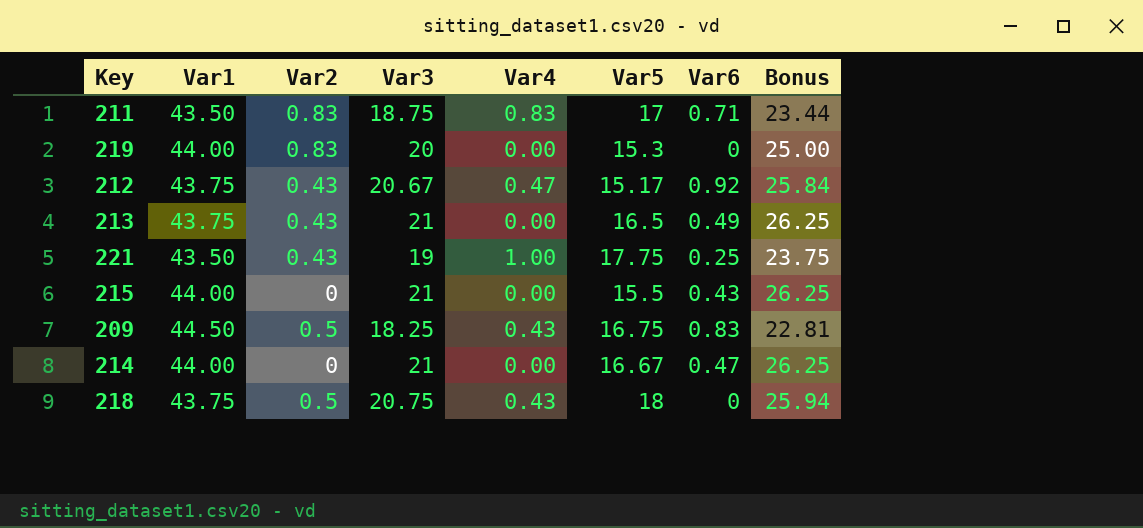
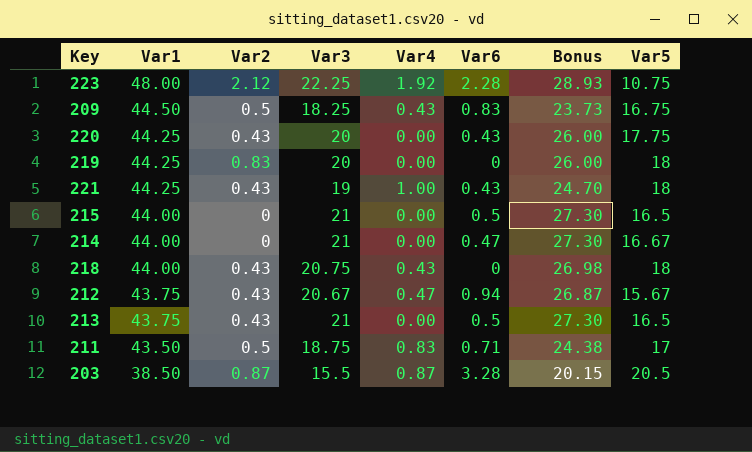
row order: none -> Var1 descending
column Bonus | formula: [Var3] * 1.25 -> [Var3] * 1.3
column Var5 | position: 6 -> 8
row 223: none -> 48.00 | 2.12 | 22.25 | 1.92 | 2.28 | 28.93 | 10.75
row 220: none -> 44.25 | 0.43 | 20 | 0.00 | 0.43 | 26.00 | 17.75
219 | Var1: 44.00 -> 44.25
219 | Var5: 15.3 -> 18
221 | Var1: 43.50 -> 44.25
221 | Var6: 0.25 -> 0.43
221 | Var5: 17.75 -> 18
215 | Var6: 0.43 -> 0.5
215 | Var5: 15.5 -> 16.5
218 | Var1: 43.75 -> 44.00
218 | Var2: 0.5 -> 0.43
212 | Var6: 0.92 -> 0.94
212 | Var5: 15.17 -> 15.67
213 | Var6: 0.49 -> 0.5
211 | Var2: 0.83 -> 0.5
row 203: none -> 38.50 | 0.87 | 15.5 | 0.87 | 3.28 | 20.15 | 20.5

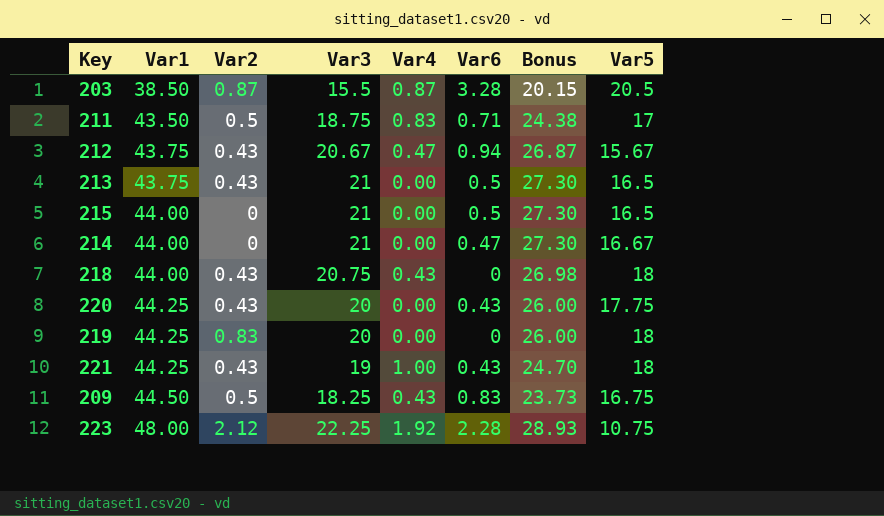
row order: Var1 descending -> Var1 ascending

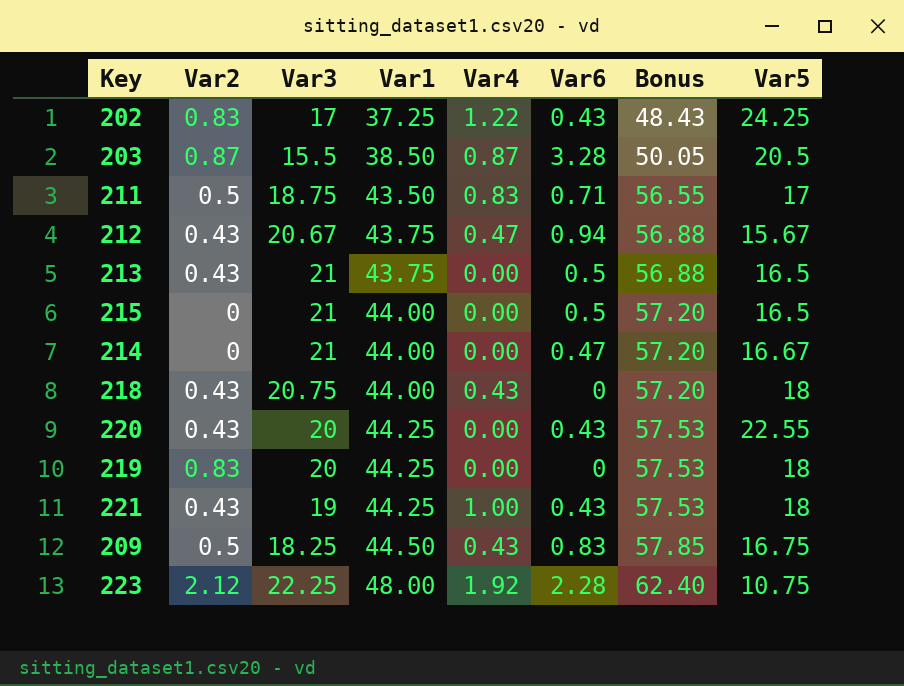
column Var1 | position: 2 -> 4
column Bonus | formula: [Var3] * 1.3 -> [Var1] * 1.3
row 202: none -> 0.83 | 17 | 37.25 | 1.22 | 0.43 | 48.43 | 24.25
220 | Var5: 17.75 -> 22.55

